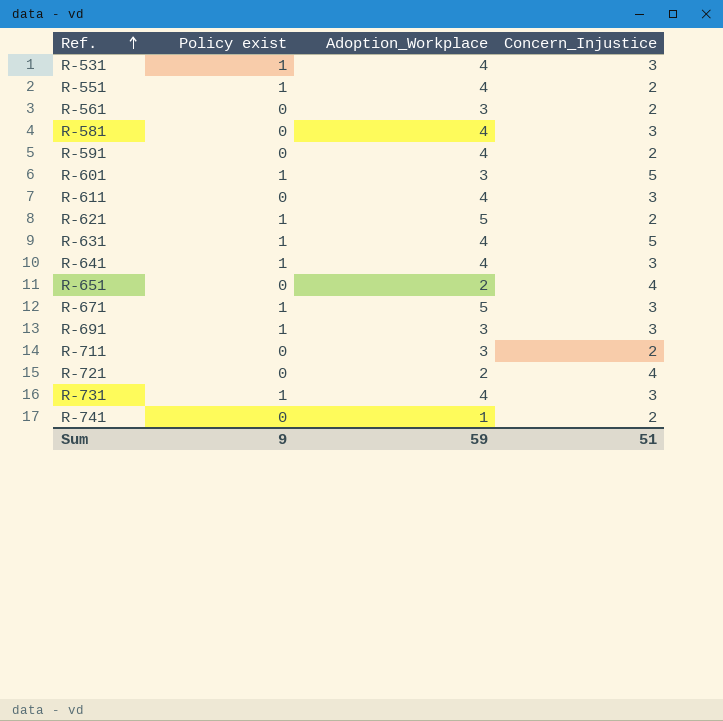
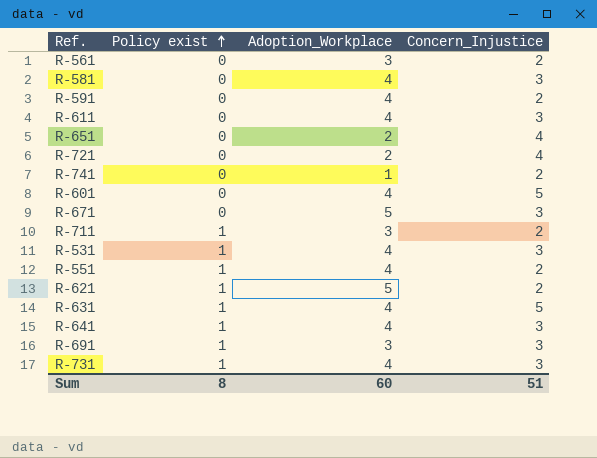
row order: Ref. ascending -> Policy exist ascending
R-601 | Policy exist: 1 -> 0
R-601 | Adoption_Workplace: 3 -> 4
R-671 | Policy exist: 1 -> 0
R-711 | Policy exist: 0 -> 1
Sum | Policy exist: 9 -> 8
Sum | Adoption_Workplace: 59 -> 60

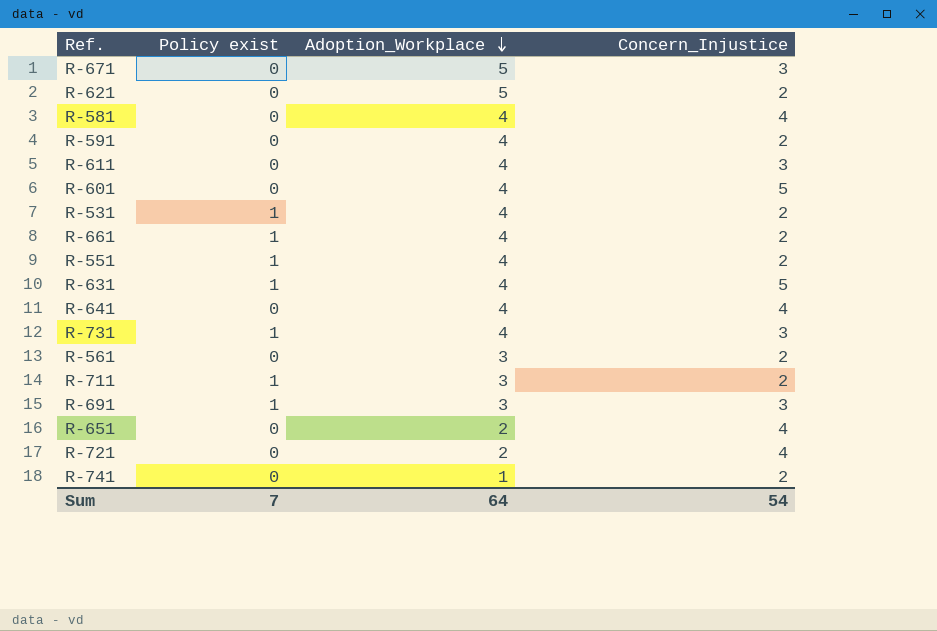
row order: Policy exist ascending -> Adoption_Workplace descending
R-621 | Policy exist: 1 -> 0
R-581 | Concern_Injustice: 3 -> 4
R-531 | Concern_Injustice: 3 -> 2
row R-661: none -> 1 | 4 | 2
R-641 | Policy exist: 1 -> 0
R-641 | Concern_Injustice: 3 -> 4
Sum | Policy exist: 8 -> 7
Sum | Adoption_Workplace: 60 -> 64
Sum | Concern_Injustice: 51 -> 54

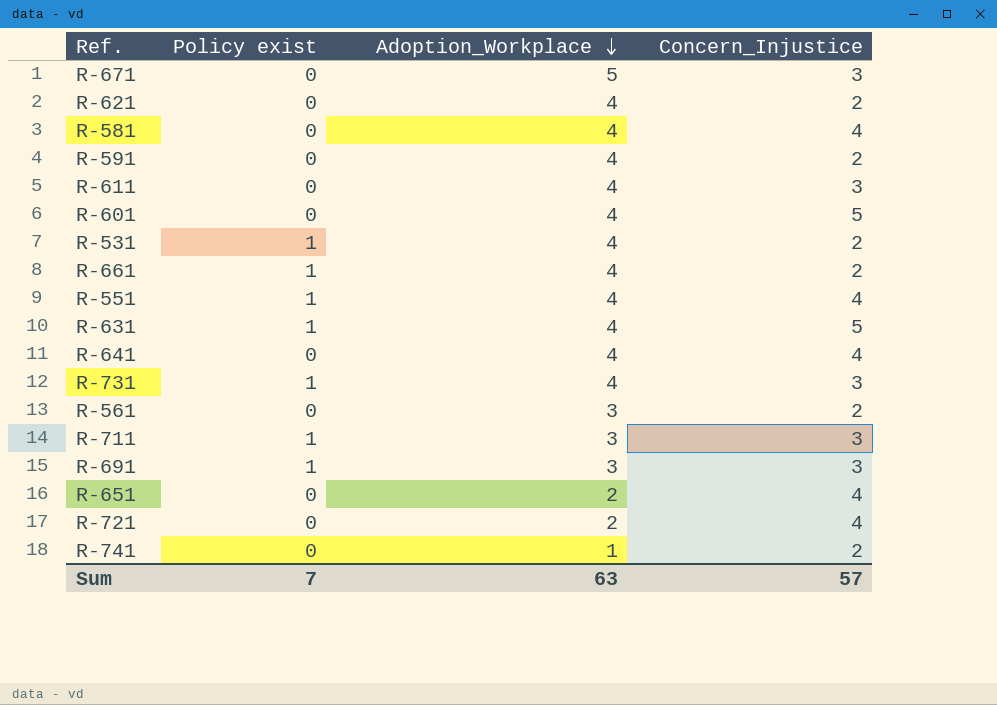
R-621 | Adoption_Workplace: 5 -> 4
R-551 | Concern_Injustice: 2 -> 4
R-711 | Concern_Injustice: 2 -> 3
Sum | Adoption_Workplace: 64 -> 63
Sum | Concern_Injustice: 54 -> 57

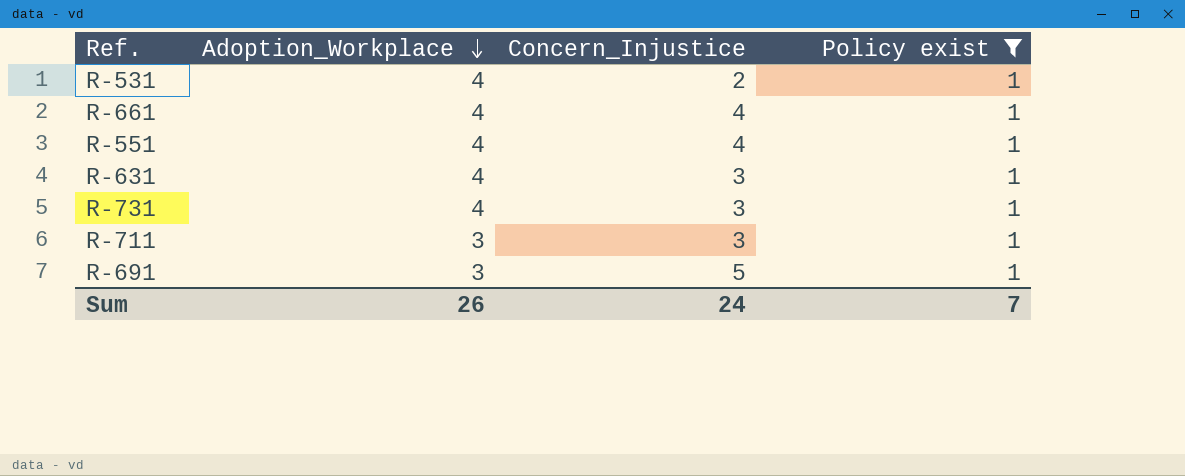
filter: none -> Policy exist = 1
column Policy exist | position: 2 -> 4
R-661 | Concern_Injustice: 2 -> 4
R-631 | Concern_Injustice: 5 -> 3
R-691 | Concern_Injustice: 3 -> 5
Sum | Adoption_Workplace: 63 -> 26
Sum | Concern_Injustice: 57 -> 24

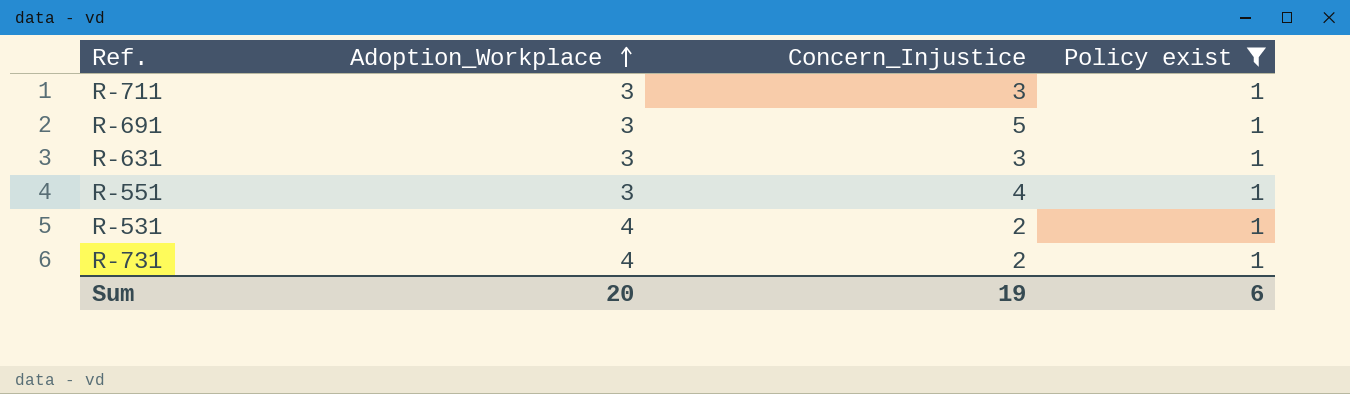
row order: Adoption_Workplace descending -> Adoption_Workplace ascending
row R-661: 4 | 4 | 1 -> none
R-631 | Adoption_Workplace: 4 -> 3
R-551 | Adoption_Workplace: 4 -> 3
R-731 | Concern_Injustice: 3 -> 2
Sum | Adoption_Workplace: 26 -> 20
Sum | Concern_Injustice: 24 -> 19
Sum | Policy exist: 7 -> 6

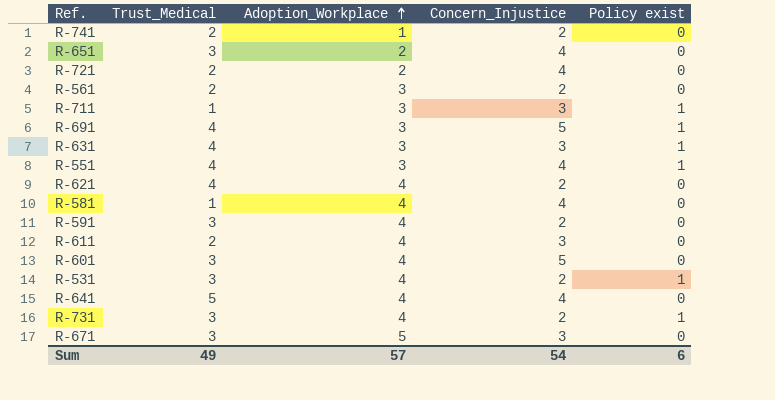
filter: Policy exist = 1 -> none
column Trust_Medical | position: none -> 2
Sum | Adoption_Workplace: 20 -> 57
Sum | Concern_Injustice: 19 -> 54

